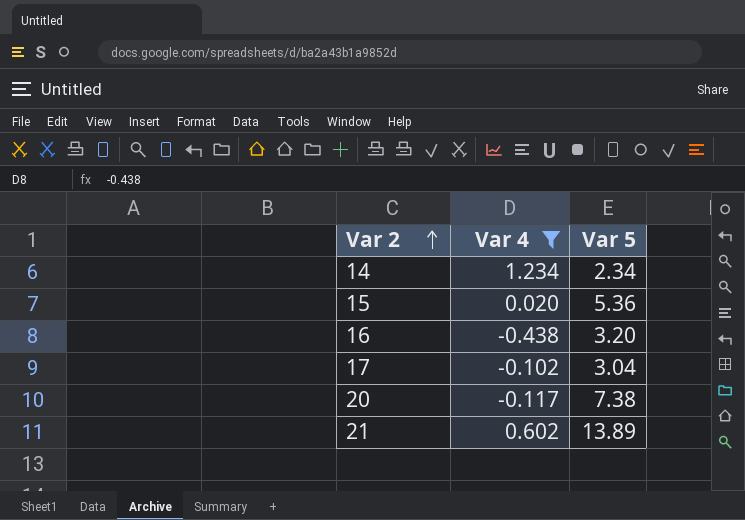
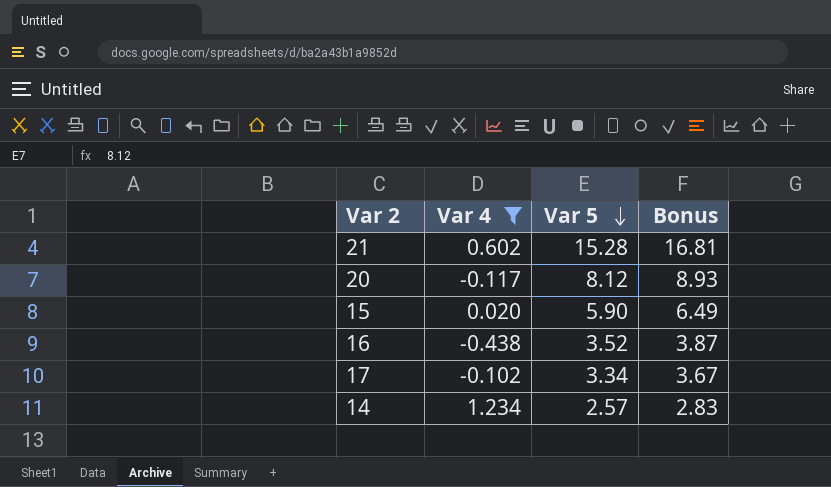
row order: Var 2 ascending -> Var 5 descending
column Bonus | formula: none -> [Var 5] * 1.1
21 | Var 5: 13.89 -> 15.28
20 | Var 5: 7.38 -> 8.12
15 | Var 5: 5.36 -> 5.90
16 | Var 5: 3.20 -> 3.52
17 | Var 5: 3.04 -> 3.34
14 | Var 5: 2.34 -> 2.57

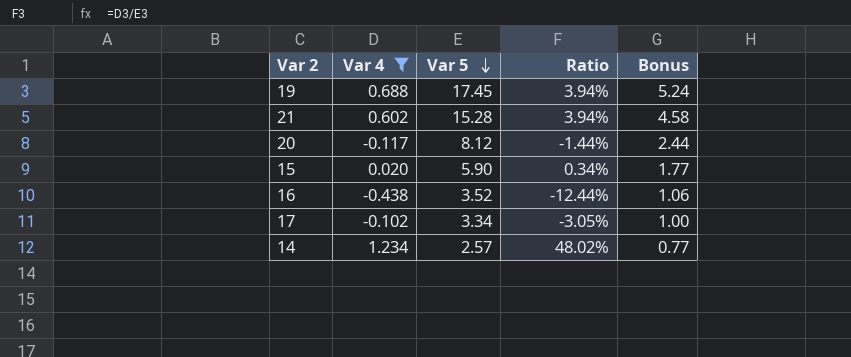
column Ratio | formula: none -> [Var 4] / [Var 5]
column Bonus | formula: [Var 5] * 1.1 -> [Var 5] * 0.3
row 19: none -> 0.688 | 17.45 | 3.94% | 5.24

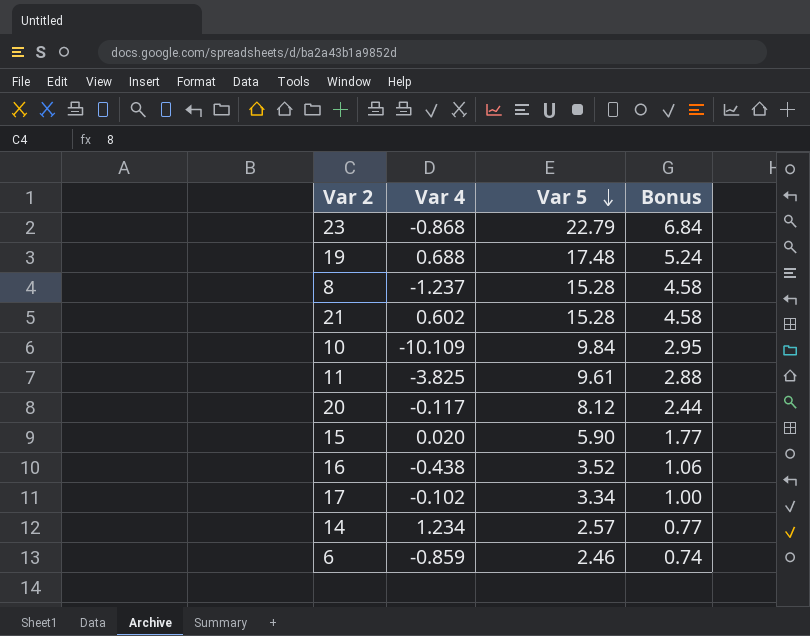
filter: Var 4 >= -0.438 -> none
column Ratio | formula: [Var 4] / [Var 5] -> none
19 | Var 5: 17.45 -> 17.48

